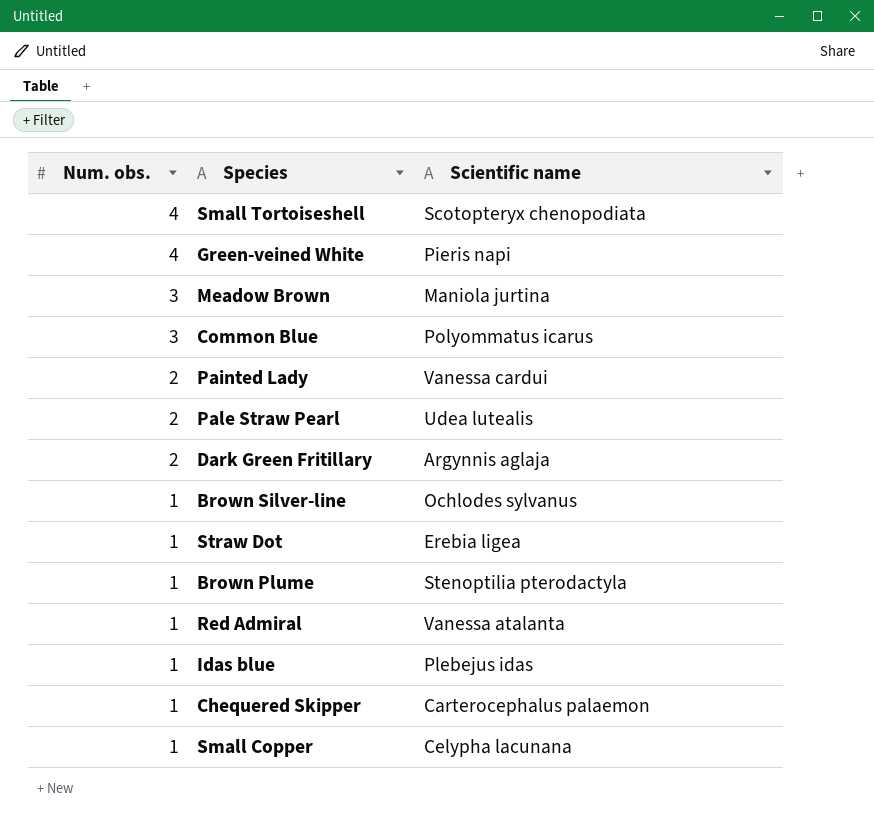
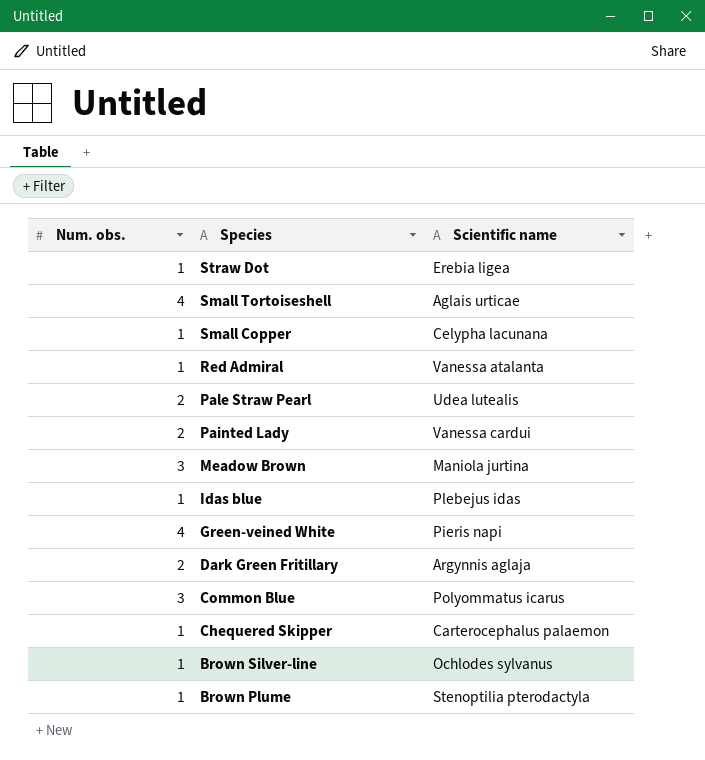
row order: Num. obs. descending -> Species descending
Small Tortoiseshell | Scientific name: Scotopteryx chenopodiata -> Aglais urticae

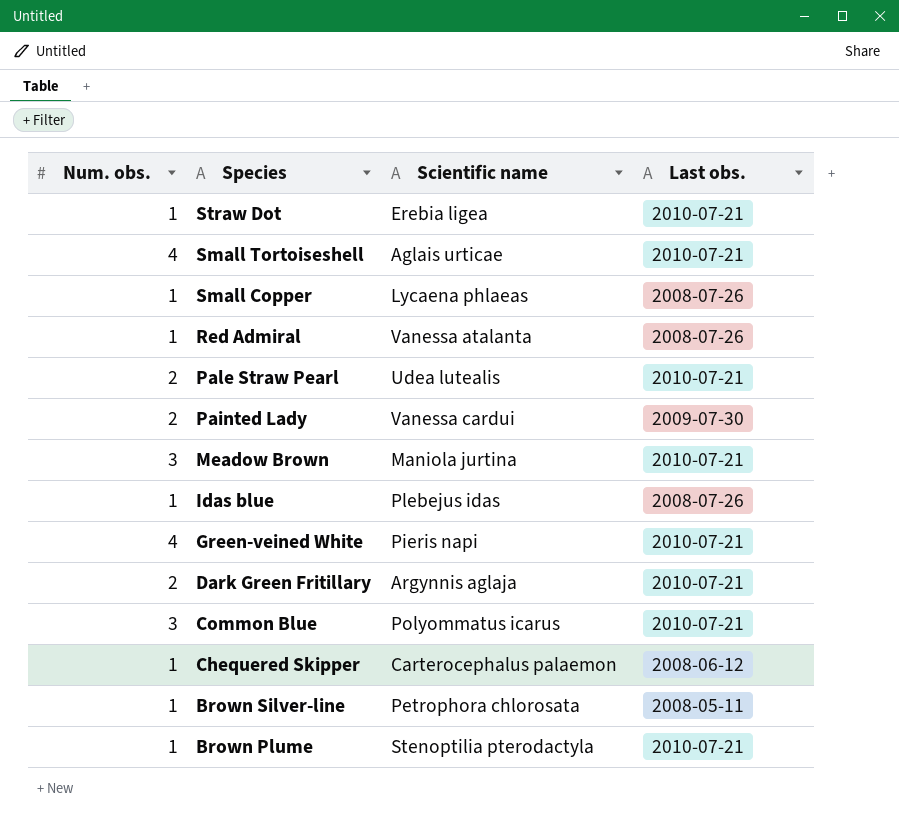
column Last obs. | position: none -> 4
Small Copper | Scientific name: Celypha lacunana -> Lycaena phlaeas
Brown Silver-line | Scientific name: Ochlodes sylvanus -> Petrophora chlorosata

